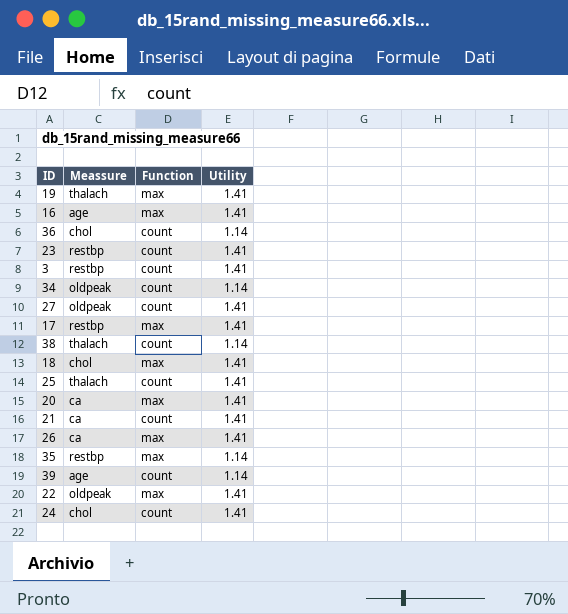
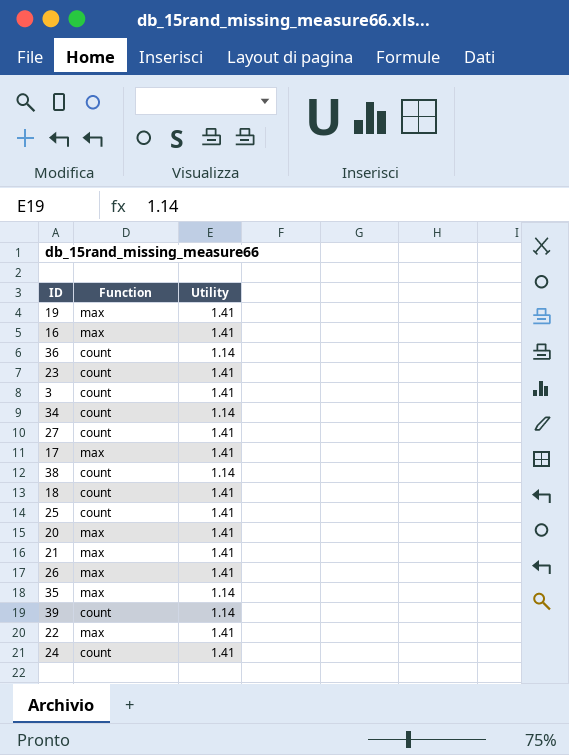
column Meassure | position: 2 -> none
18 | Function: max -> count
21 | Function: count -> max

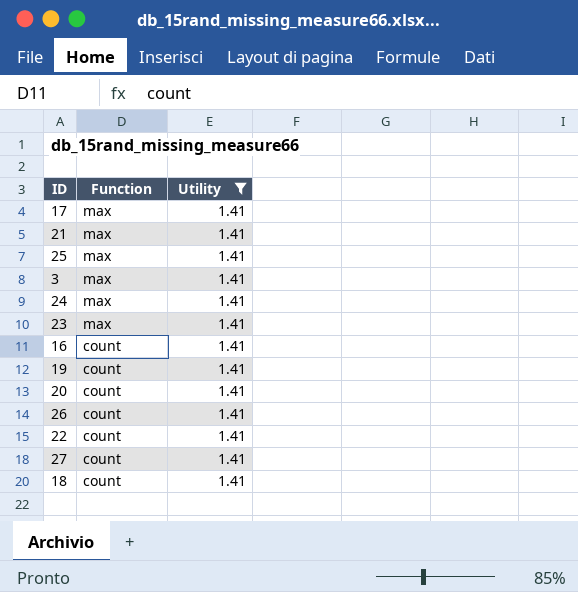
filter: none -> Utility = 1.41
row order: none -> Function descending
25 | Function: count -> max
3 | Function: count -> max
24 | Function: count -> max
23 | Function: count -> max
16 | Function: max -> count
19 | Function: max -> count
20 | Function: max -> count
26 | Function: max -> count
22 | Function: max -> count

